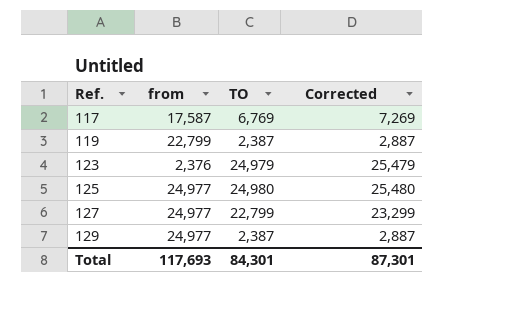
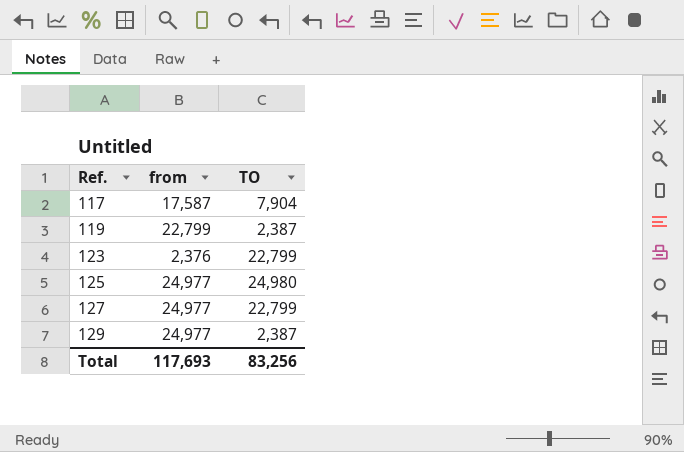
column Corrected | formula: [TO] + 500 -> none
117 | TO: 6,769 -> 7,904
123 | TO: 24,979 -> 22,799
Total | TO: 84,301 -> 83,256

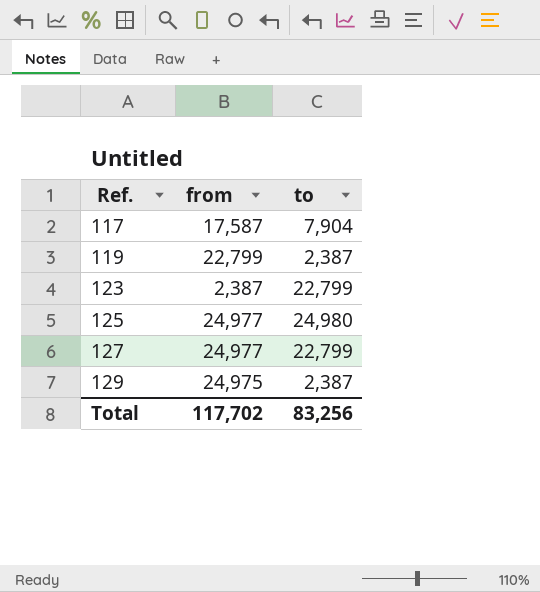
column name: TO -> to
123 | from: 2,376 -> 2,387
129 | from: 24,977 -> 24,975
Total | from: 117,693 -> 117,702

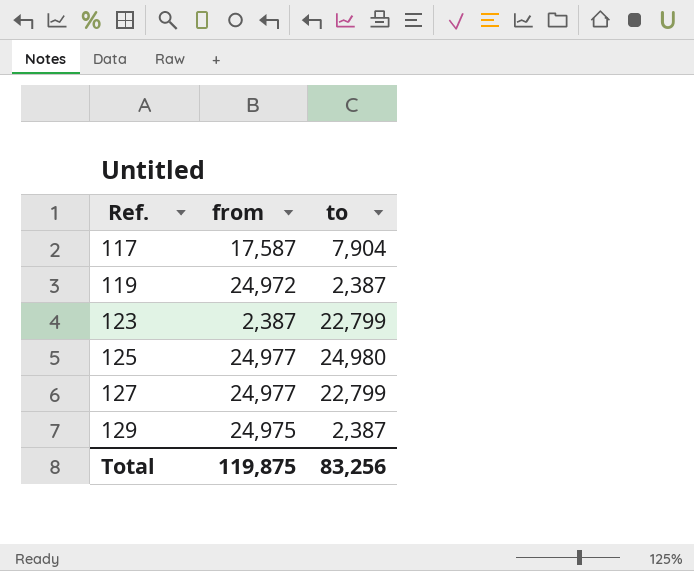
119 | from: 22,799 -> 24,972
Total | from: 117,702 -> 119,875

